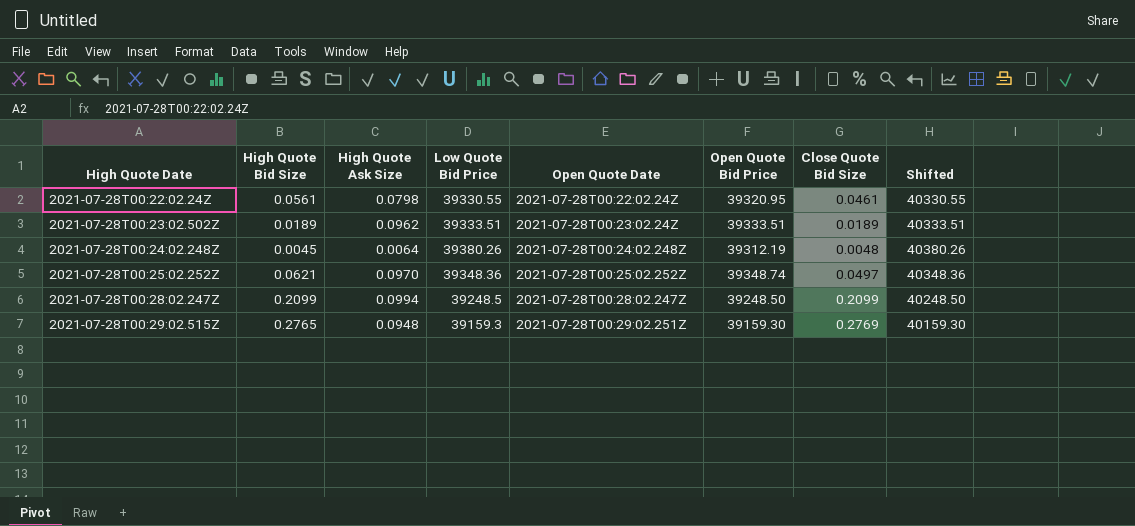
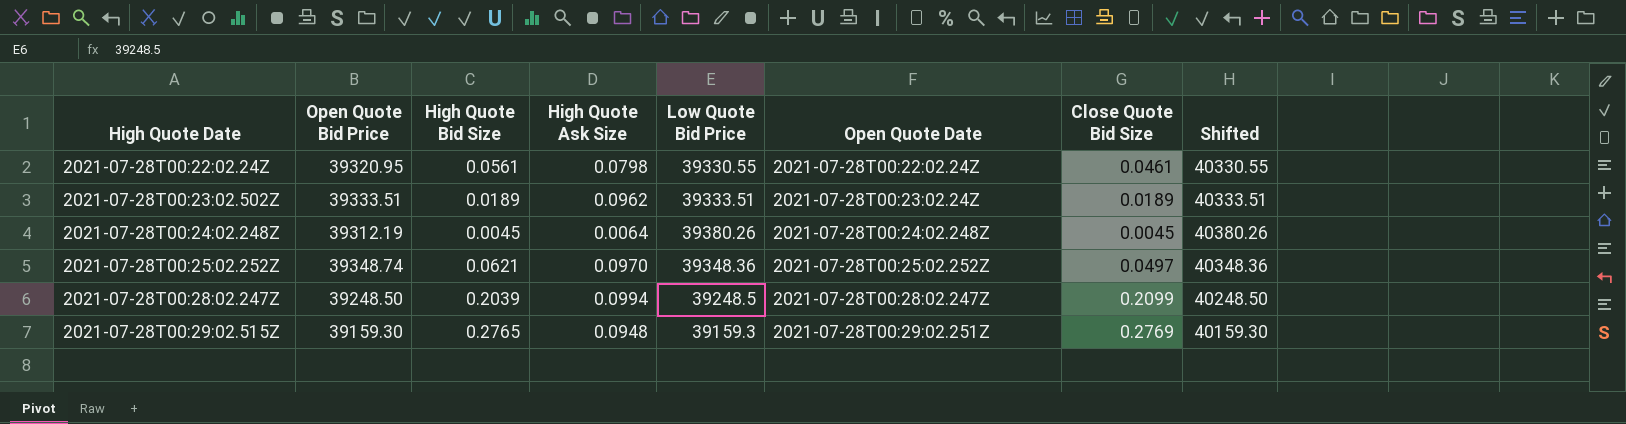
column Open Quote Bid Price | position: 6 -> 2
2021-07-28T00:24:02.248Z | Close Quote Bid Size: 0.0048 -> 0.0045
2021-07-28T00:28:02.247Z | High Quote Bid Size: 0.2099 -> 0.2039

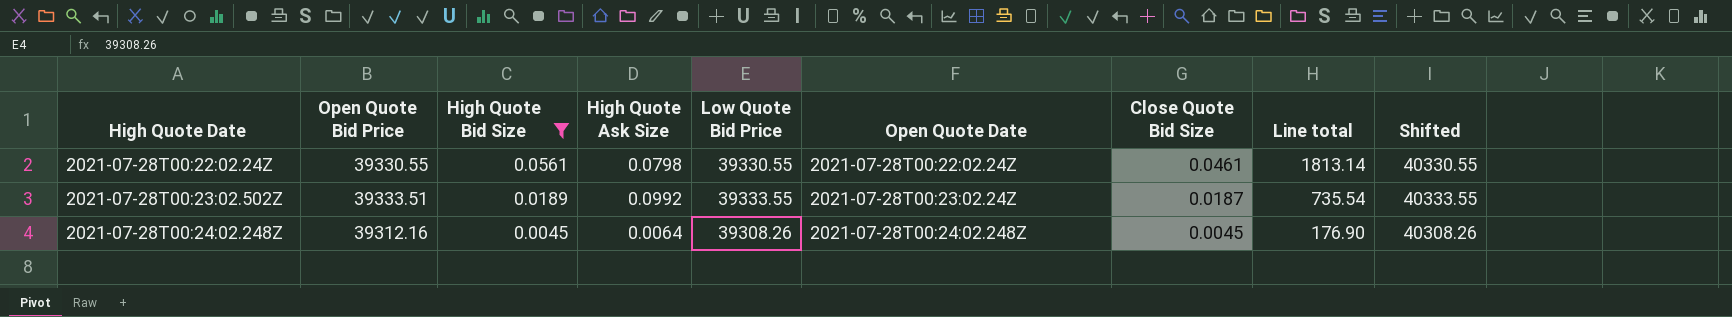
filter: none -> High Quote Bid Size <= 0.0561
column Line total | formula: none -> [Open Quote Bid Price] * [Close Quote Bid Size]
2021-07-28T00:22:02.24Z | Open Quote Bid Price: 39320.95 -> 39330.55
2021-07-28T00:23:02.502Z | High Quote Ask Size: 0.0962 -> 0.0992
2021-07-28T00:23:02.502Z | Low Quote Bid Price: 39333.51 -> 39333.55
2021-07-28T00:23:02.502Z | Close Quote Bid Size: 0.0189 -> 0.0187
2021-07-28T00:23:02.502Z | Shifted: 40333.51 -> 40333.55
2021-07-28T00:24:02.248Z | Open Quote Bid Price: 39312.19 -> 39312.16
2021-07-28T00:24:02.248Z | Low Quote Bid Price: 39380.26 -> 39308.26
2021-07-28T00:24:02.248Z | Shifted: 40380.26 -> 40308.26

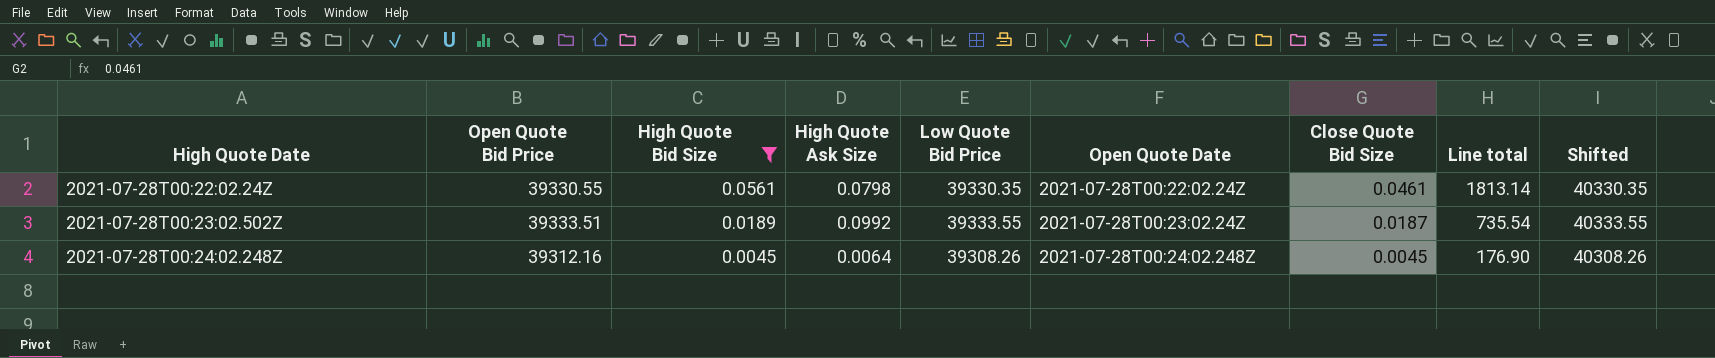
2021-07-28T00:22:02.24Z | Low Quote Bid Price: 39330.55 -> 39330.35
2021-07-28T00:22:02.24Z | Shifted: 40330.55 -> 40330.35

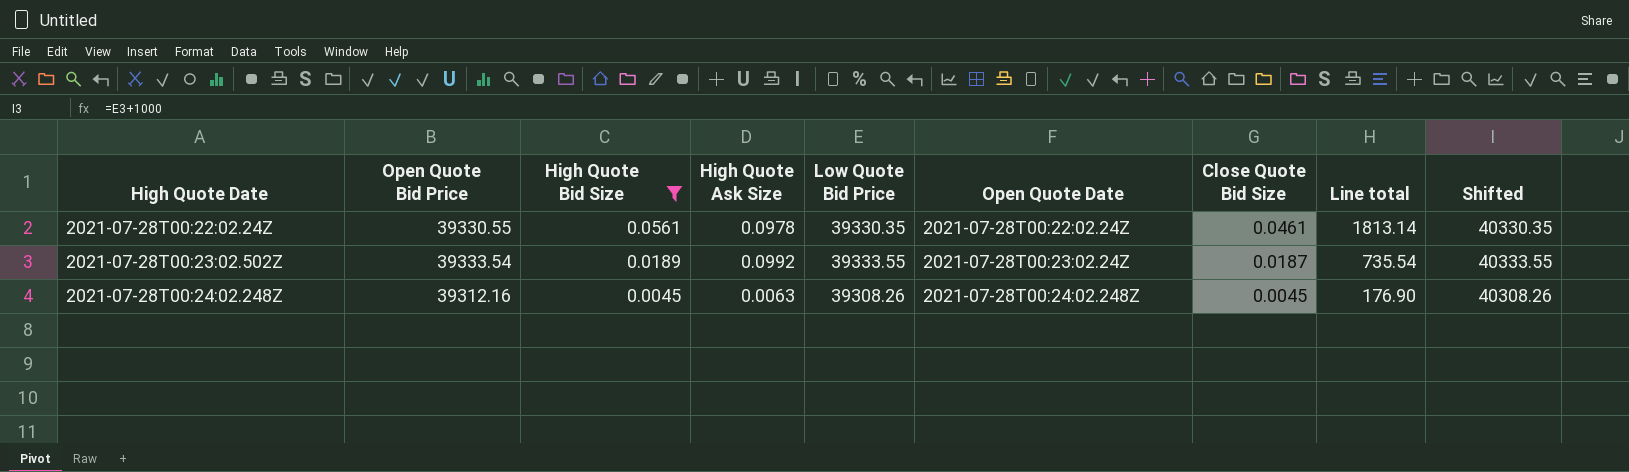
2021-07-28T00:22:02.24Z | High Quote Ask Size: 0.0798 -> 0.0978
2021-07-28T00:23:02.502Z | Open Quote Bid Price: 39333.51 -> 39333.54
2021-07-28T00:24:02.248Z | High Quote Ask Size: 0.0064 -> 0.0063

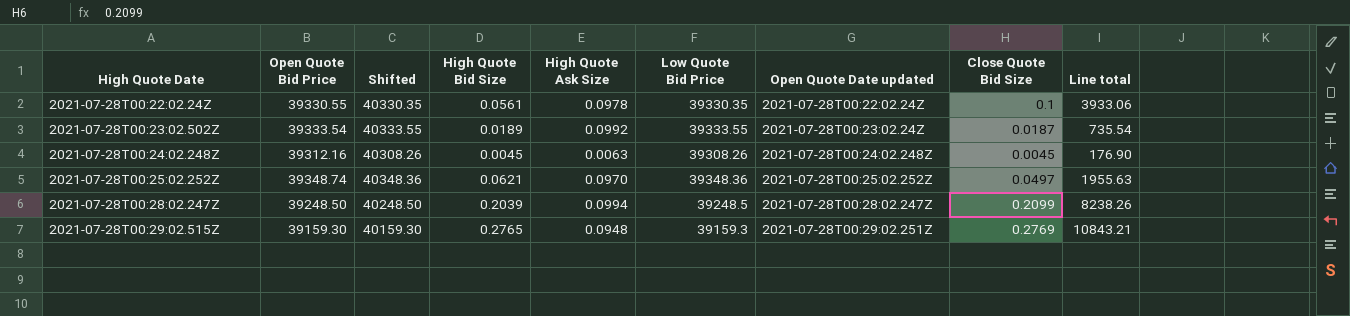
filter: High Quote Bid Size <= 0.0561 -> none
column Shifted | position: 9 -> 3
column name: Open Quote Date -> Open Quote Date updated
2021-07-28T00:22:02.24Z | Close Quote Bid Size: 0.0461 -> 0.1
2021-07-28T00:22:02.24Z | Line total: 1813.14 -> 3933.06

